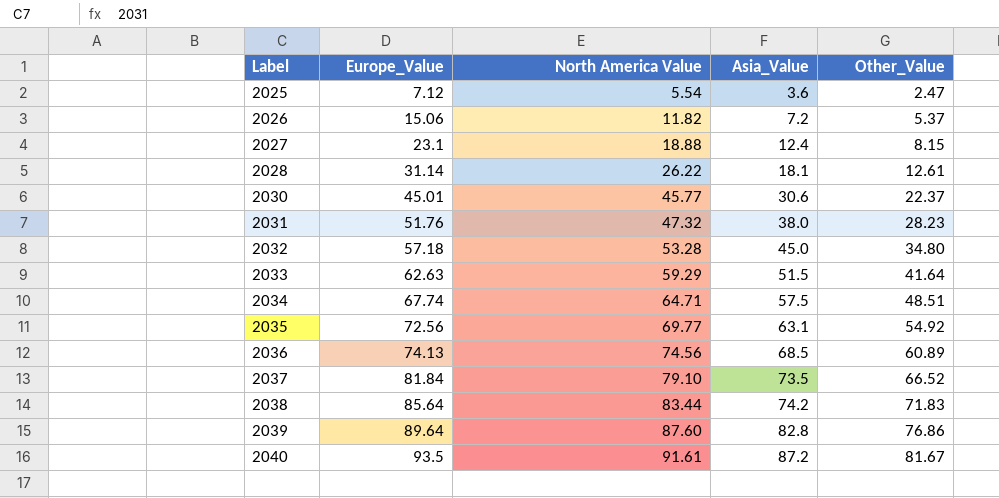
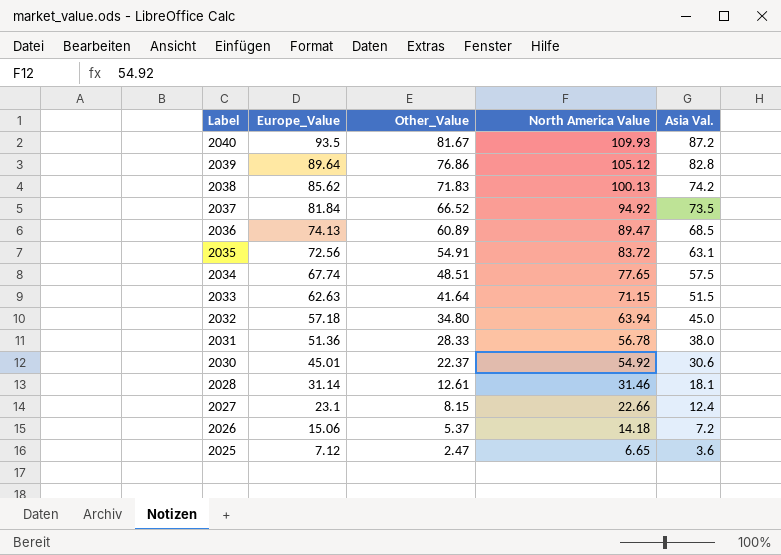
row order: Label ascending -> Label descending
column Other_Value | position: 5 -> 3
column name: Asia_Value -> Asia Val.
2040 | North America Value: 91.61 -> 109.93
2039 | North America Value: 87.60 -> 105.12
2038 | Europe_Value: 85.64 -> 85.62
2038 | North America Value: 83.44 -> 100.13
2037 | North America Value: 79.10 -> 94.92
2036 | North America Value: 74.56 -> 89.47
2035 | Other_Value: 54.92 -> 54.91
2035 | North America Value: 69.77 -> 83.72
2034 | North America Value: 64.71 -> 77.65
2033 | North America Value: 59.29 -> 71.15
2032 | North America Value: 53.28 -> 63.94
2031 | Europe_Value: 51.76 -> 51.36
2031 | Other_Value: 28.23 -> 28.33
2031 | North America Value: 47.32 -> 56.78
2030 | North America Value: 45.77 -> 54.92
2028 | North America Value: 26.22 -> 31.46
2027 | North America Value: 18.88 -> 22.66
2026 | North America Value: 11.82 -> 14.18
2025 | North America Value: 5.54 -> 6.65

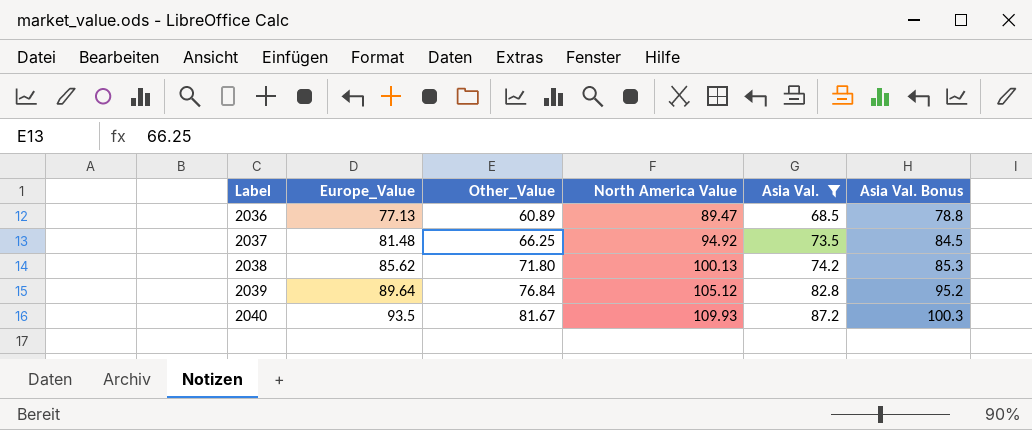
filter: none -> Asia Val. >= 68.5
row order: Label descending -> Label ascending
column Asia Val. Bonus | formula: none -> [Asia Val.] * 1.15
2036 | Europe_Value: 74.13 -> 77.13
2037 | Europe_Value: 81.84 -> 81.48
2037 | Other_Value: 66.52 -> 66.25
2038 | Other_Value: 71.83 -> 71.80
2039 | Other_Value: 76.86 -> 76.84

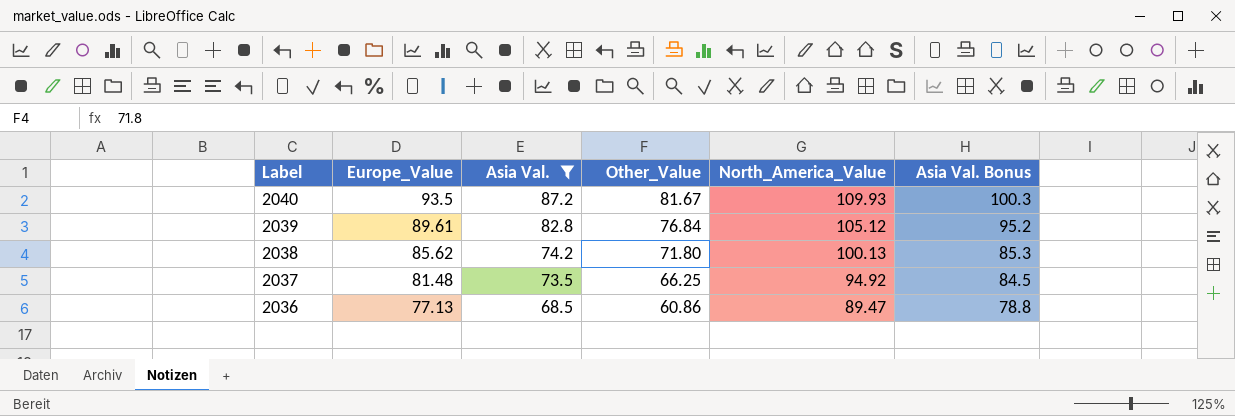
row order: Label ascending -> Label descending
column Asia Val. | position: 5 -> 3
column name: North America Value -> North_America_Value
2039 | Europe_Value: 89.64 -> 89.61
2036 | Other_Value: 60.89 -> 60.86

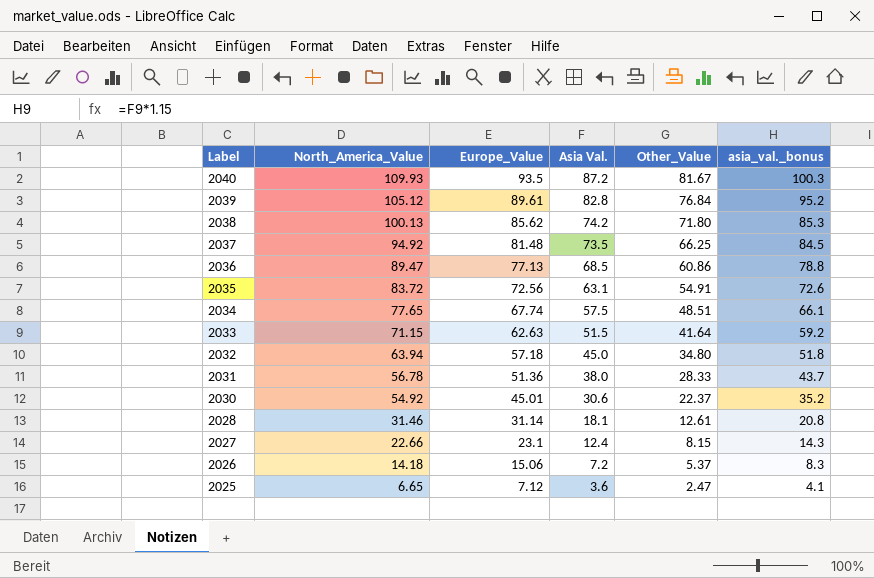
filter: Asia Val. >= 68.5 -> none
column North_America_Value | position: 5 -> 2
column name: Asia Val. Bonus -> asia_val._bonus

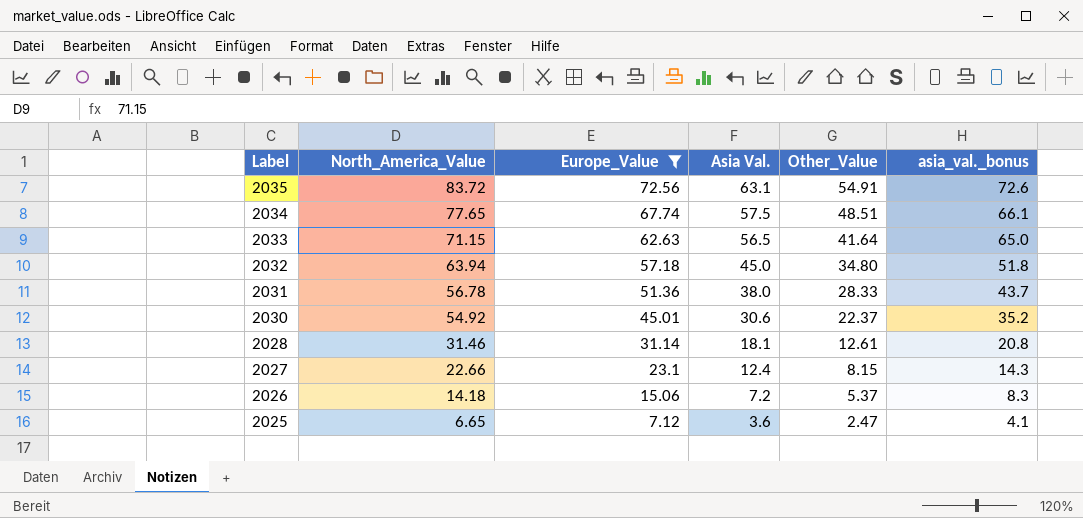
filter: none -> Europe_Value <= 72.56
2033 | Asia Val.: 51.5 -> 56.5
2033 | asia_val._bonus: 59.2 -> 65.0

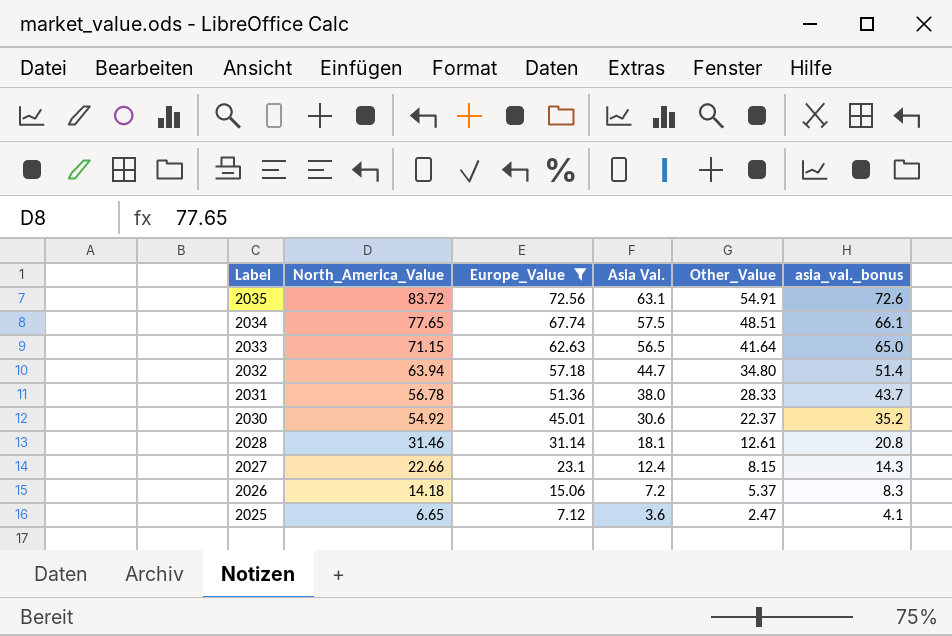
2032 | Asia Val.: 45.0 -> 44.7
2032 | asia_val._bonus: 51.8 -> 51.4

